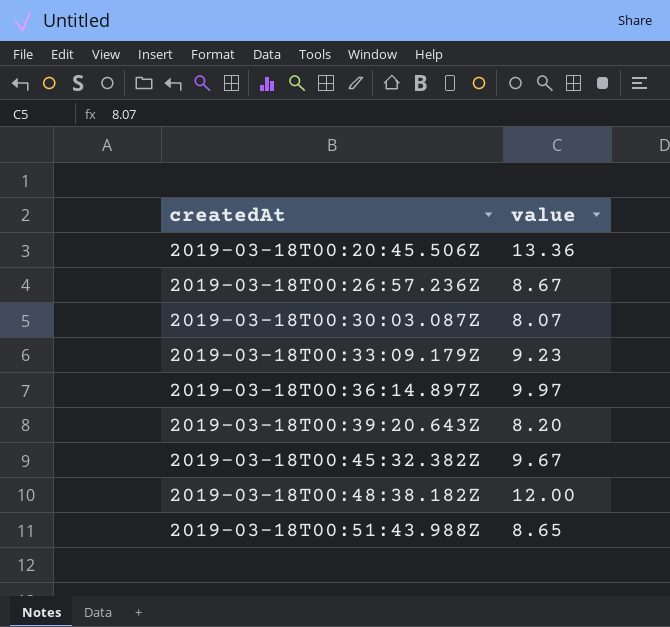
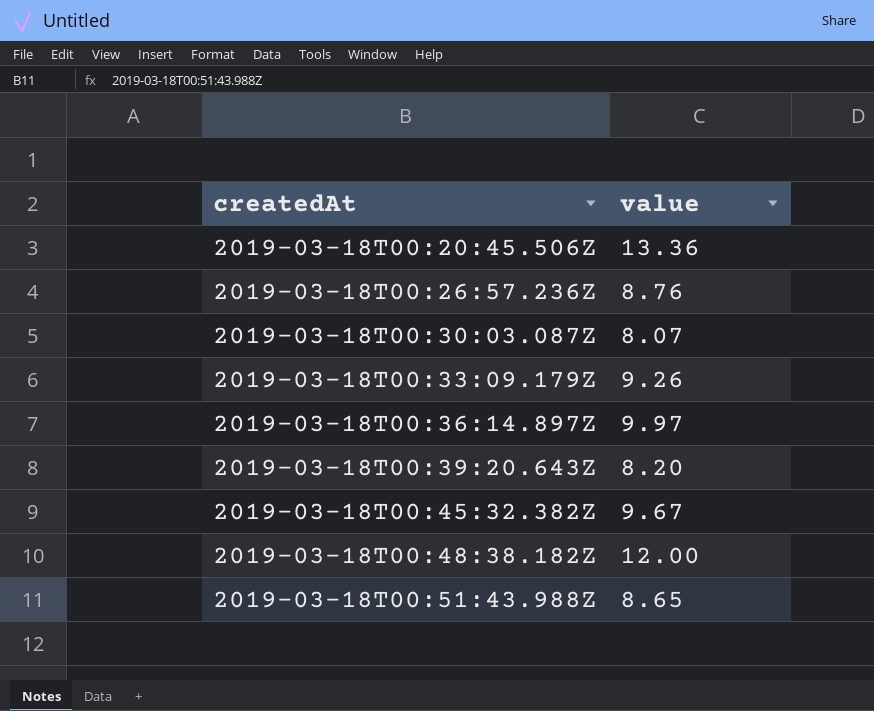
2019-03-18T00:26:57.236Z | value: 8.67 -> 8.76
2019-03-18T00:33:09.179Z | value: 9.23 -> 9.26

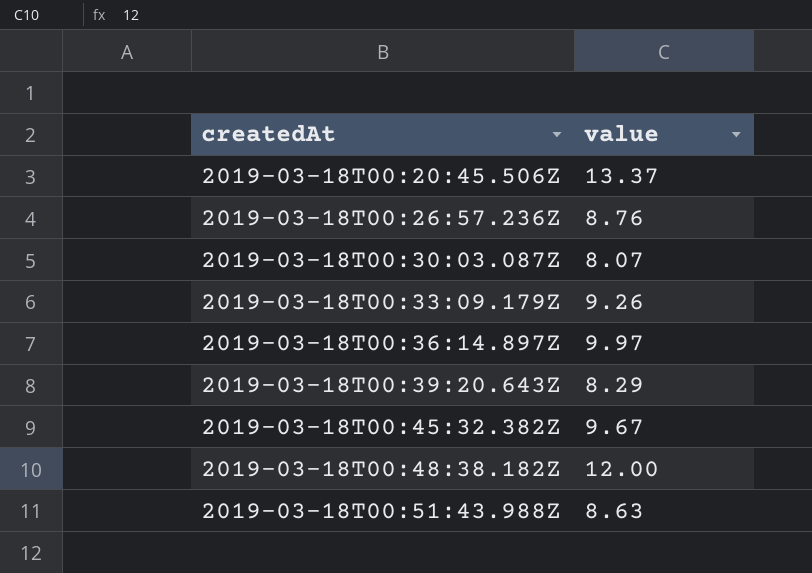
2019-03-18T00:20:45.506Z | value: 13.36 -> 13.37
2019-03-18T00:39:20.643Z | value: 8.20 -> 8.29
2019-03-18T00:51:43.988Z | value: 8.65 -> 8.63

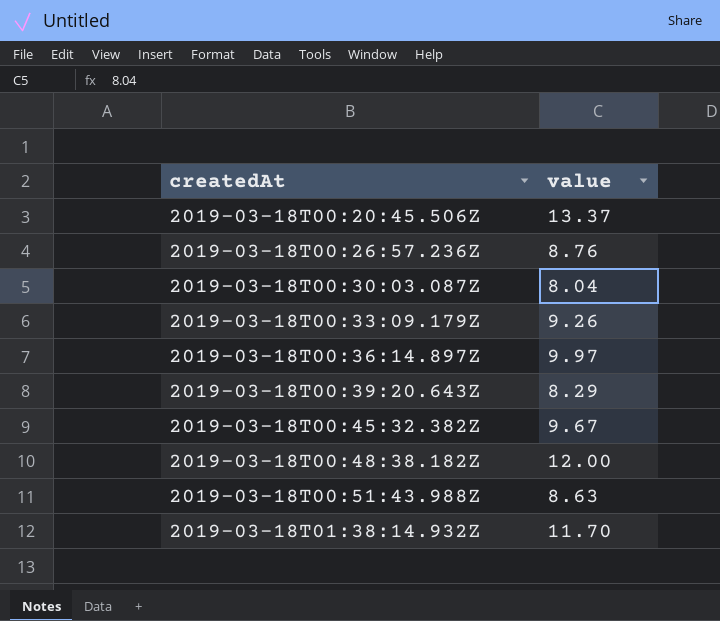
2019-03-18T00:30:03.087Z | value: 8.07 -> 8.04
row 2019-03-18T01:38:14.932Z: none -> 11.70

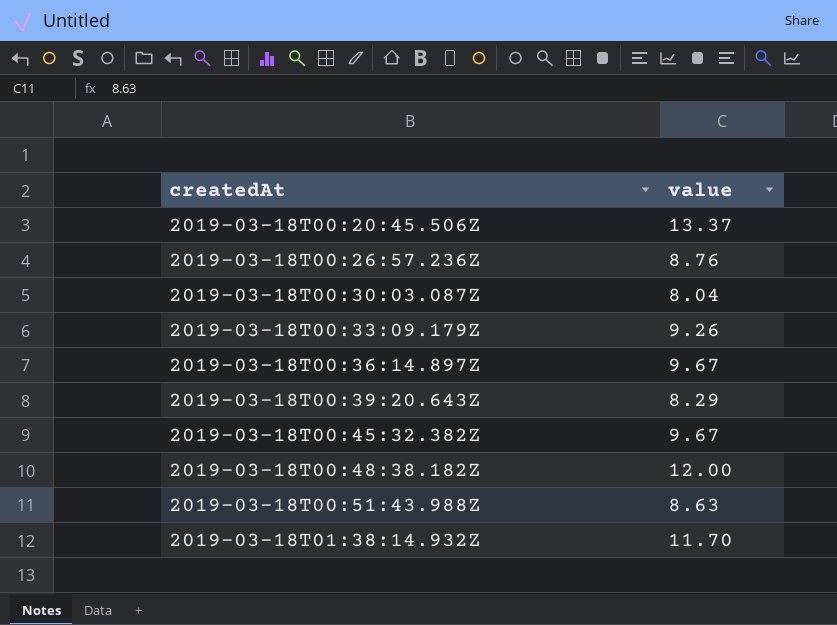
2019-03-18T00:36:14.897Z | value: 9.97 -> 9.67

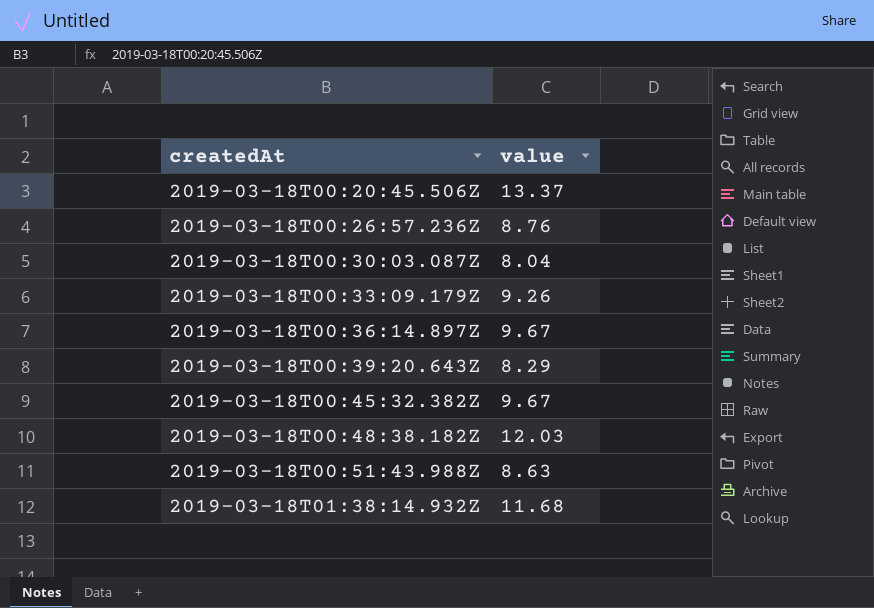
2019-03-18T00:48:38.182Z | value: 12.00 -> 12.03
2019-03-18T01:38:14.932Z | value: 11.70 -> 11.68

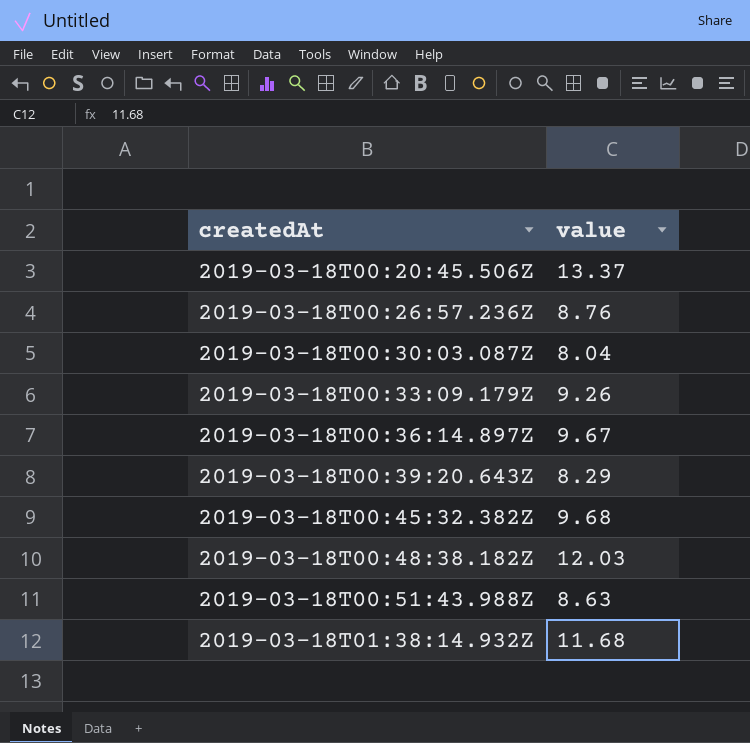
2019-03-18T00:45:32.382Z | value: 9.67 -> 9.68

